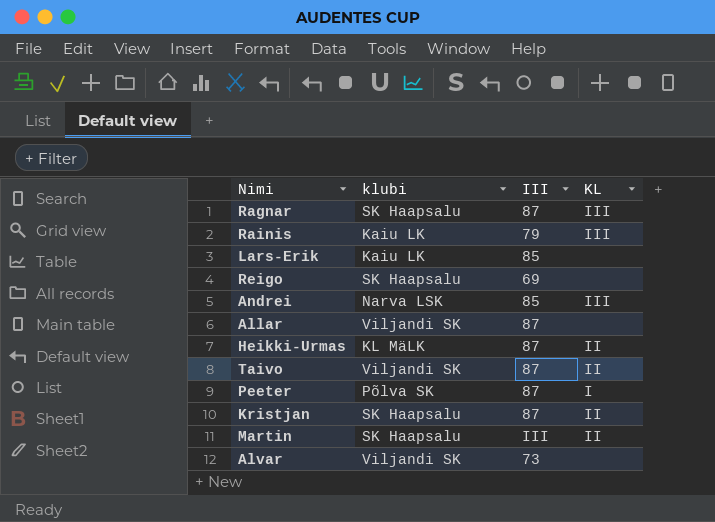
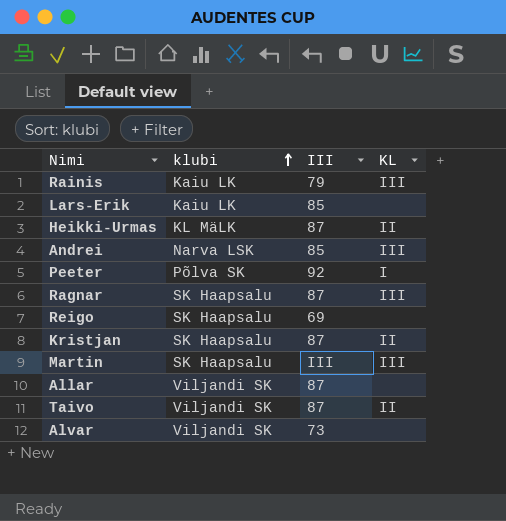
row order: none -> klubi ascending
Peeter | III: 87 -> 92
Martin | KL: II -> III

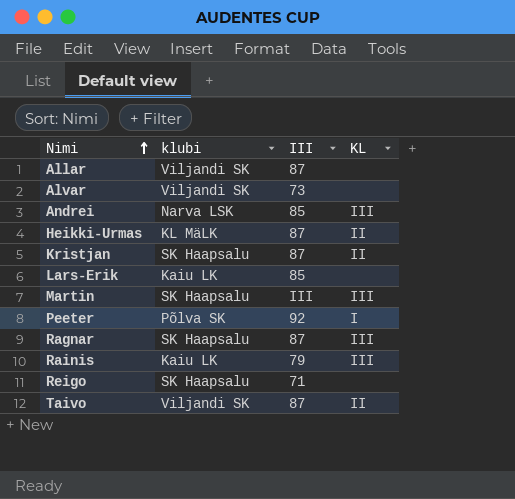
row order: klubi ascending -> Nimi ascending
Reigo | III: 69 -> 71

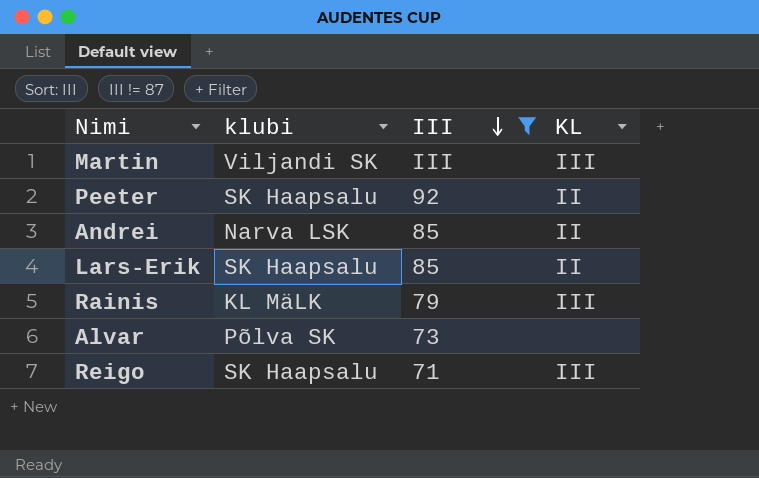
filter: none -> III != 87
row order: Nimi ascending -> III descending
Martin | klubi: SK Haapsalu -> Viljandi SK
Peeter | klubi: Põlva SK -> SK Haapsalu
Peeter | KL: I -> II
Andrei | KL: III -> II
Lars-Erik | klubi: Kaiu LK -> SK Haapsalu
Lars-Erik | KL: none -> II
Rainis | klubi: Kaiu LK -> KL MäLK
Alvar | klubi: Viljandi SK -> Põlva SK
Reigo | KL: none -> III

